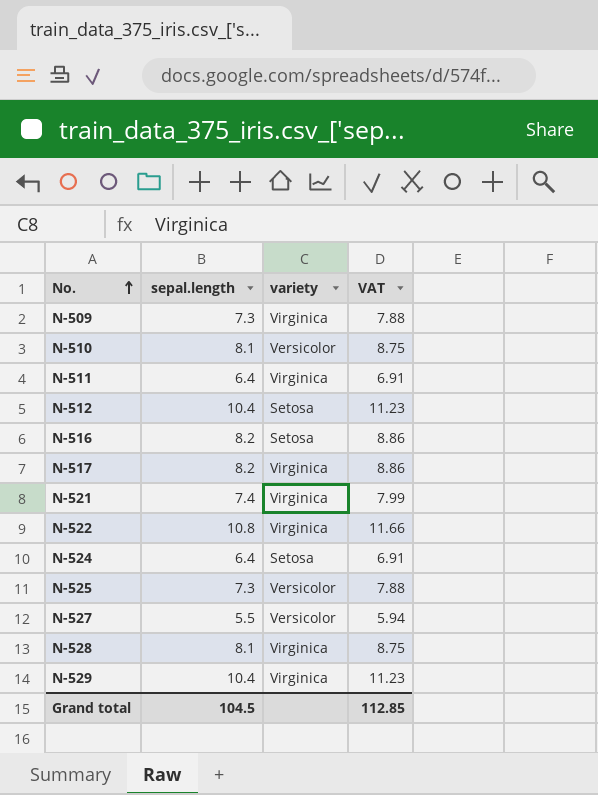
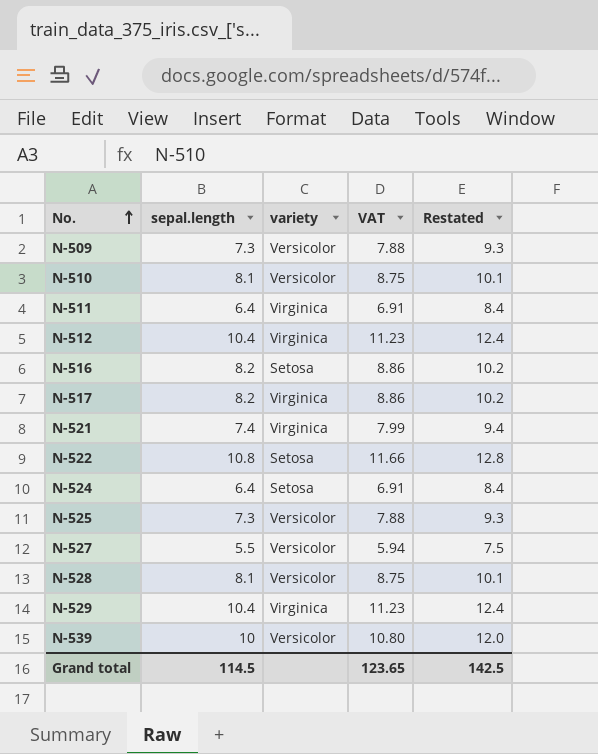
column Restated | formula: none -> [sepal.length] + 2
N-509 | variety: Virginica -> Versicolor
N-512 | variety: Setosa -> Virginica
N-522 | variety: Virginica -> Setosa
N-528 | variety: Virginica -> Versicolor
row N-539: none -> 10 | Versicolor | 10.80 | 12.0
Grand total | sepal.length: 104.5 -> 114.5
Grand total | VAT: 112.85 -> 123.65

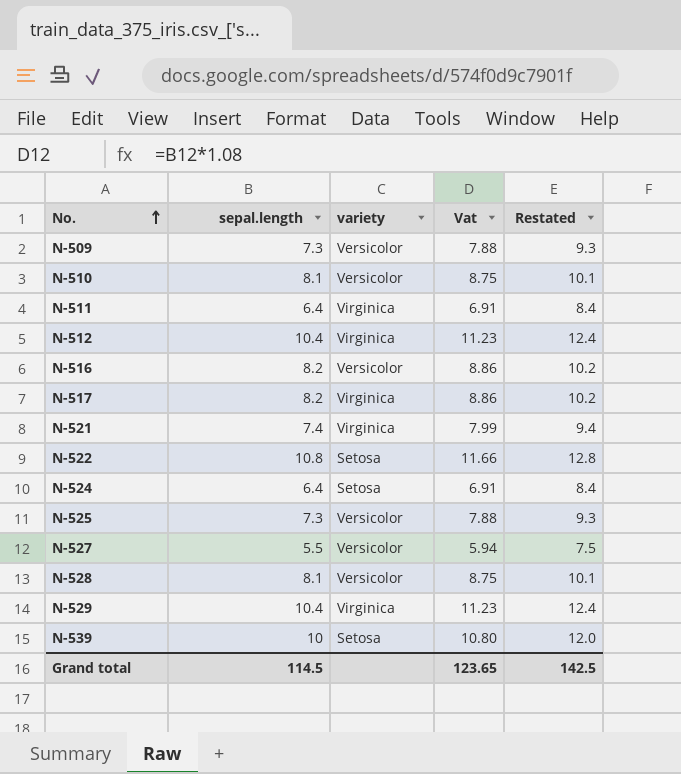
column name: VAT -> Vat
N-516 | variety: Setosa -> Versicolor
N-539 | variety: Versicolor -> Setosa

